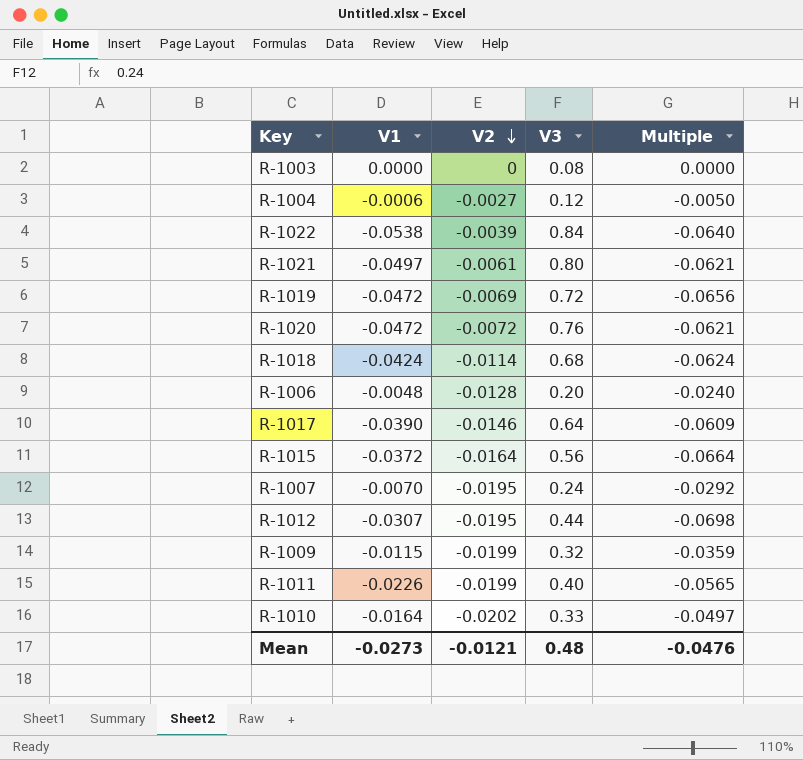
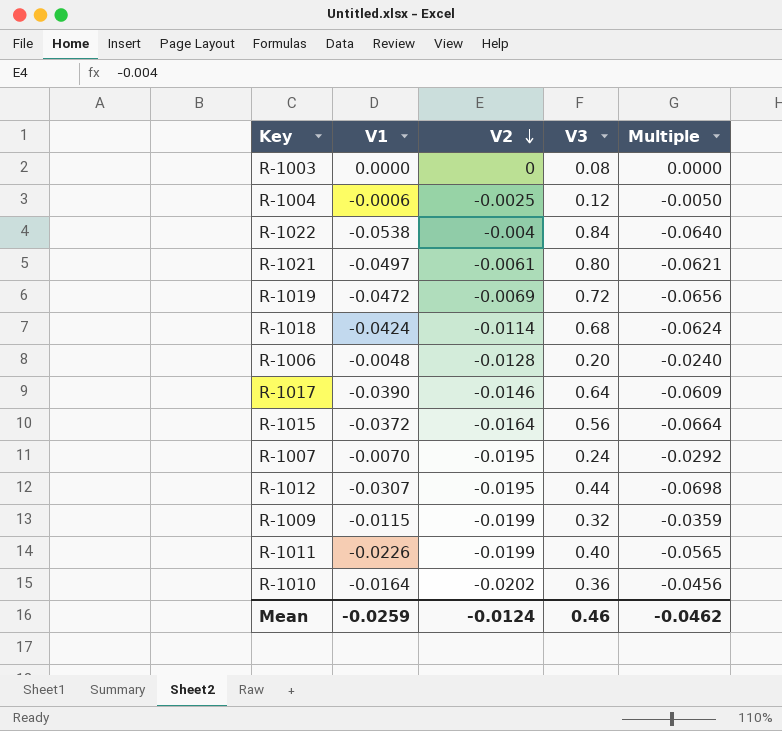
row R-1020: -0.0472 | -0.0072 | 0.76 | -0.0621 -> none
R-1004 | V2: -0.0027 -> -0.0025
R-1022 | V2: -0.0039 -> -0.004
R-1010 | V3: 0.33 -> 0.36
R-1010 | Multiple: -0.0497 -> -0.0456
Mean | V1: -0.0273 -> -0.0259
Mean | V2: -0.0121 -> -0.0124
Mean | V3: 0.48 -> 0.46
Mean | Multiple: -0.0476 -> -0.0462

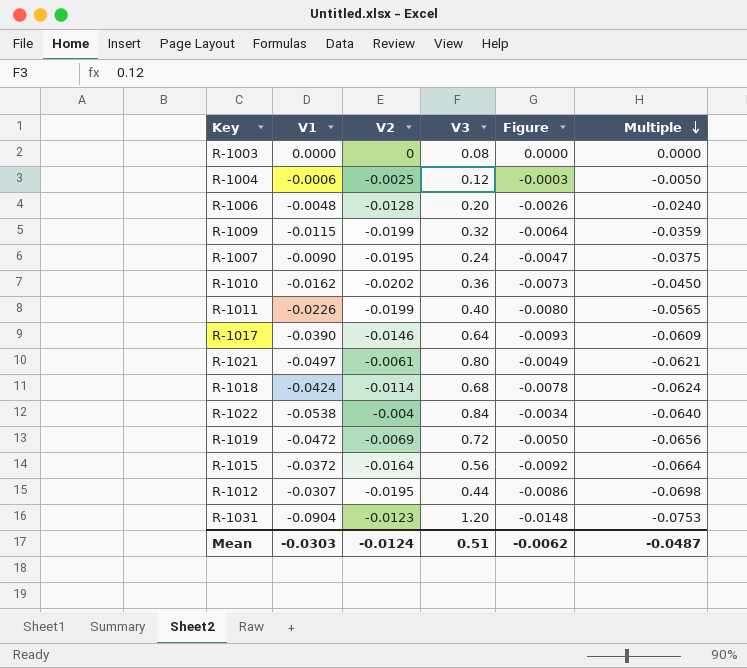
row order: V2 descending -> Multiple descending
column Figure | formula: none -> [V2] * [V3]
R-1007 | V1: -0.0070 -> -0.0090
R-1007 | Multiple: -0.0292 -> -0.0375
R-1010 | V1: -0.0164 -> -0.0162
R-1010 | Multiple: -0.0456 -> -0.0450
row R-1031: none -> -0.0904 | -0.0123 | 1.20 | -0.0148 | -0.0753
Mean | V1: -0.0259 -> -0.0303
Mean | V3: 0.46 -> 0.51
Mean | Multiple: -0.0462 -> -0.0487

